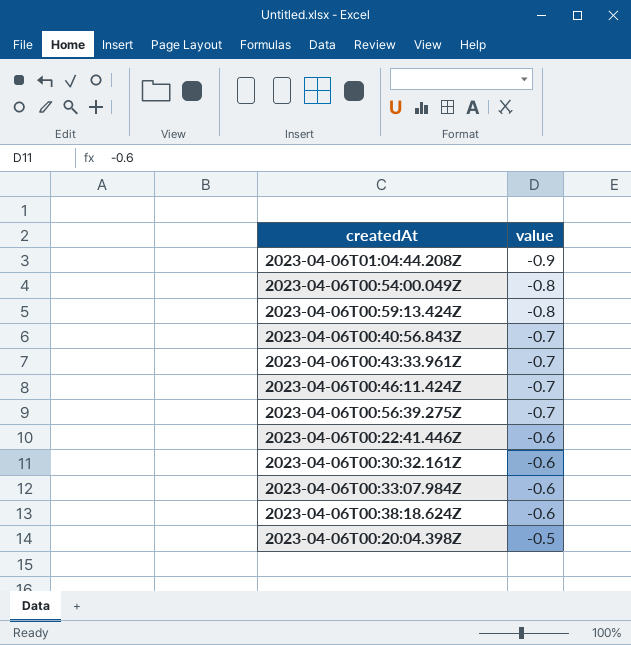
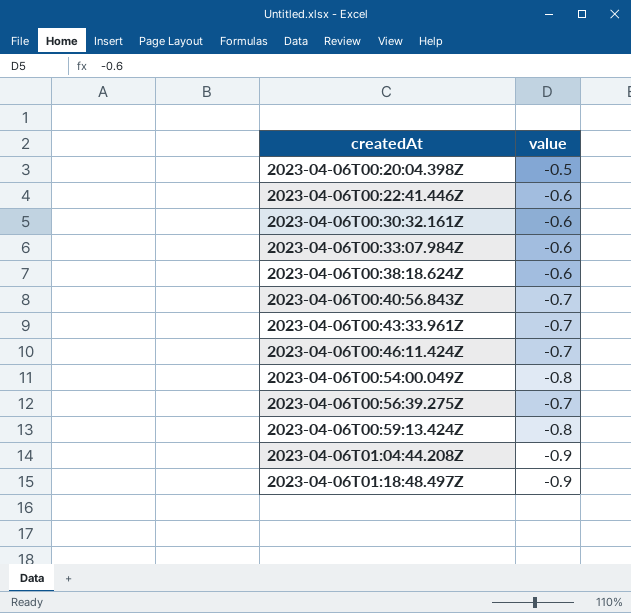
row order: value ascending -> createdAt ascending
row 2023-04-06T01:18:48.497Z: none -> -0.9

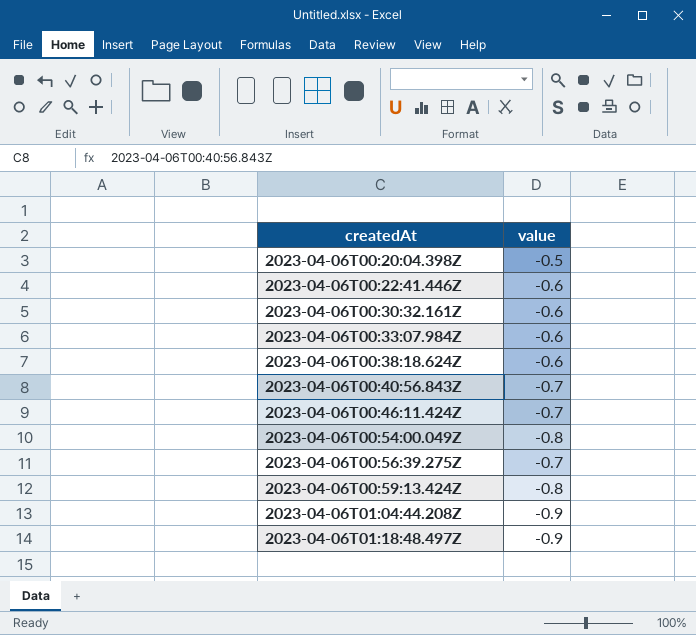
row 2023-04-06T00:43:33.961Z: -0.7 -> none

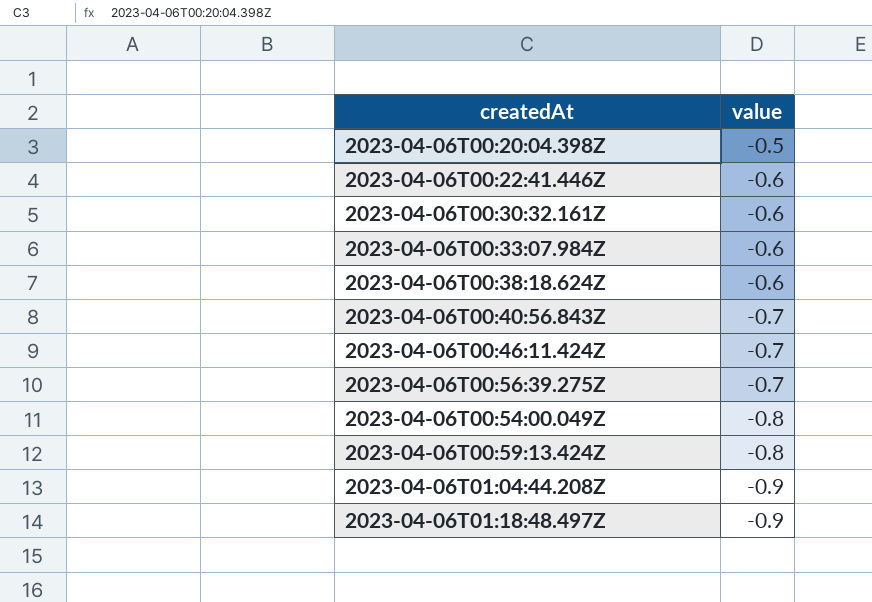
row order: createdAt ascending -> value descending

